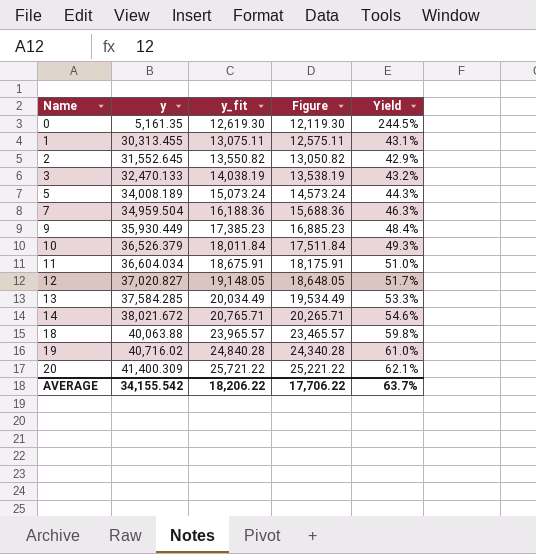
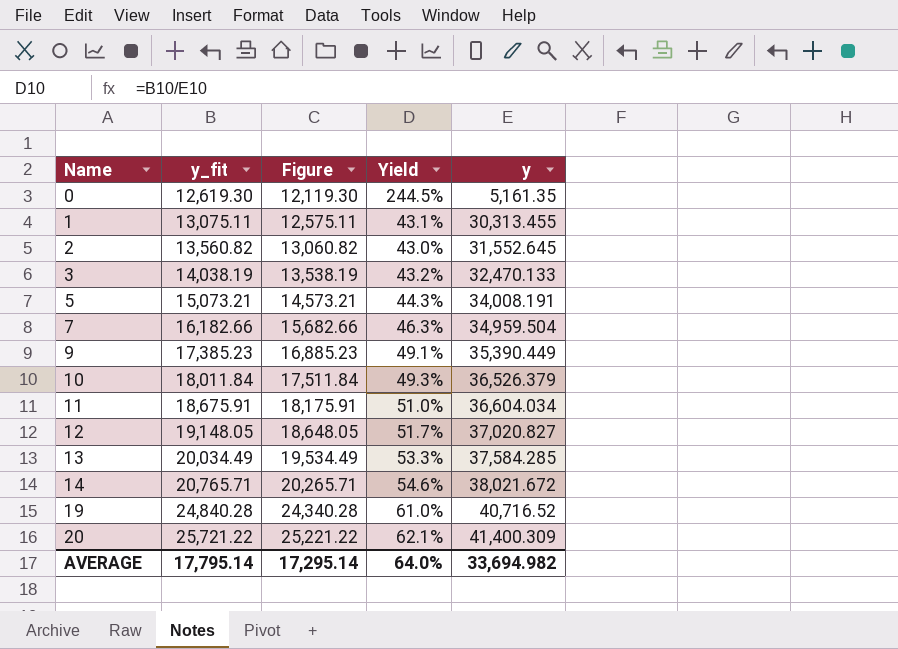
column y | position: 2 -> 5
row 18: 40,063.88 | 23,965.57 | 23,465.57 | 59.8% -> none
2 | y_fit: 13,550.82 -> 13,560.82
2 | Figure: 13,050.82 -> 13,060.82
2 | Yield: 42.9% -> 43.0%
5 | y_fit: 15,073.24 -> 15,073.21
5 | Figure: 14,573.24 -> 14,573.21
5 | y: 34,008.189 -> 34,008.191
7 | y_fit: 16,188.36 -> 16,182.66
7 | Figure: 15,688.36 -> 15,682.66
9 | Yield: 48.4% -> 49.1%
9 | y: 35,930.449 -> 35,390.449
19 | y: 40,716.02 -> 40,716.52
AVERAGE | y_fit: 18,206.22 -> 17,795.14
AVERAGE | Figure: 17,706.22 -> 17,295.14
AVERAGE | Yield: 63.7% -> 64.0%
AVERAGE | y: 34,155.542 -> 33,694.982

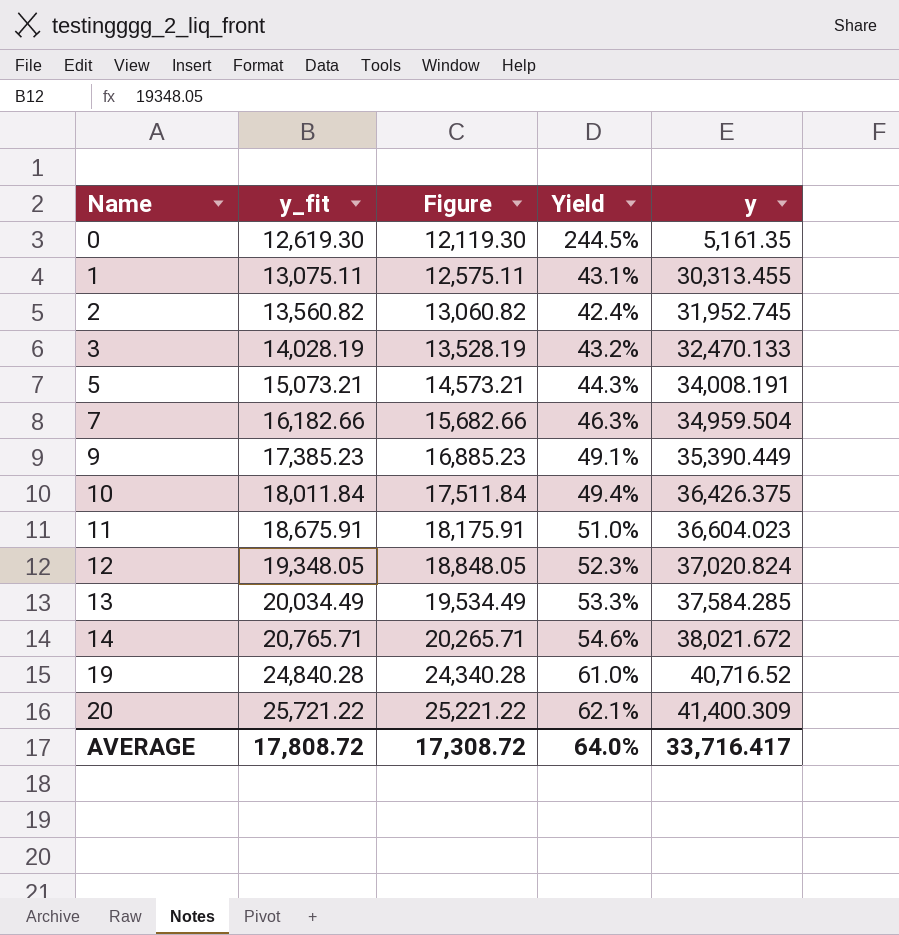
2 | Yield: 43.0% -> 42.4%
2 | y: 31,552.645 -> 31,952.745
3 | y_fit: 14,038.19 -> 14,028.19
3 | Figure: 13,538.19 -> 13,528.19
10 | Yield: 49.3% -> 49.4%
10 | y: 36,526.379 -> 36,426.375
11 | y: 36,604.034 -> 36,604.023
12 | y_fit: 19,148.05 -> 19,348.05
12 | Figure: 18,648.05 -> 18,848.05
12 | Yield: 51.7% -> 52.3%
12 | y: 37,020.827 -> 37,020.824
AVERAGE | y_fit: 17,795.14 -> 17,808.72
AVERAGE | Figure: 17,295.14 -> 17,308.72
AVERAGE | y: 33,694.982 -> 33,716.417

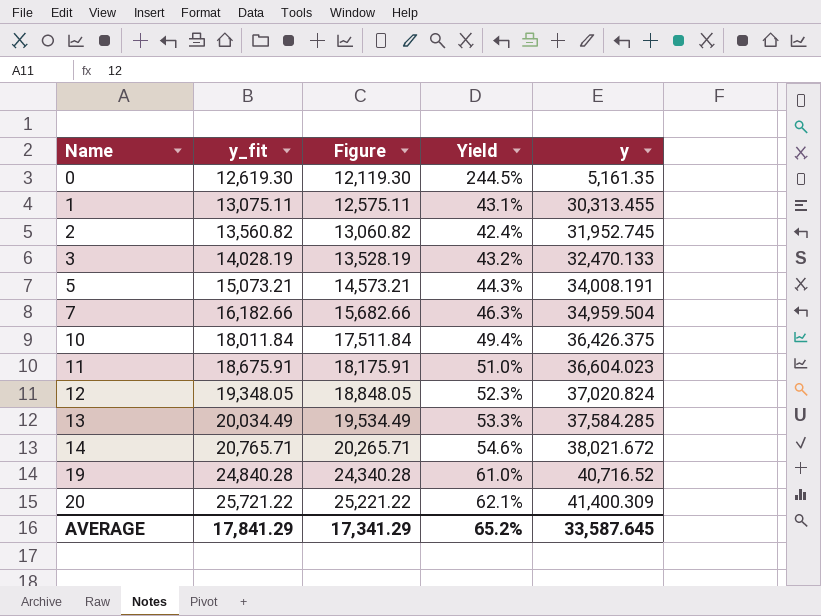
row 9: 17,385.23 | 16,885.23 | 49.1% | 35,390.449 -> none
AVERAGE | y_fit: 17,808.72 -> 17,841.29
AVERAGE | Figure: 17,308.72 -> 17,341.29
AVERAGE | Yield: 64.0% -> 65.2%
AVERAGE | y: 33,716.417 -> 33,587.645

